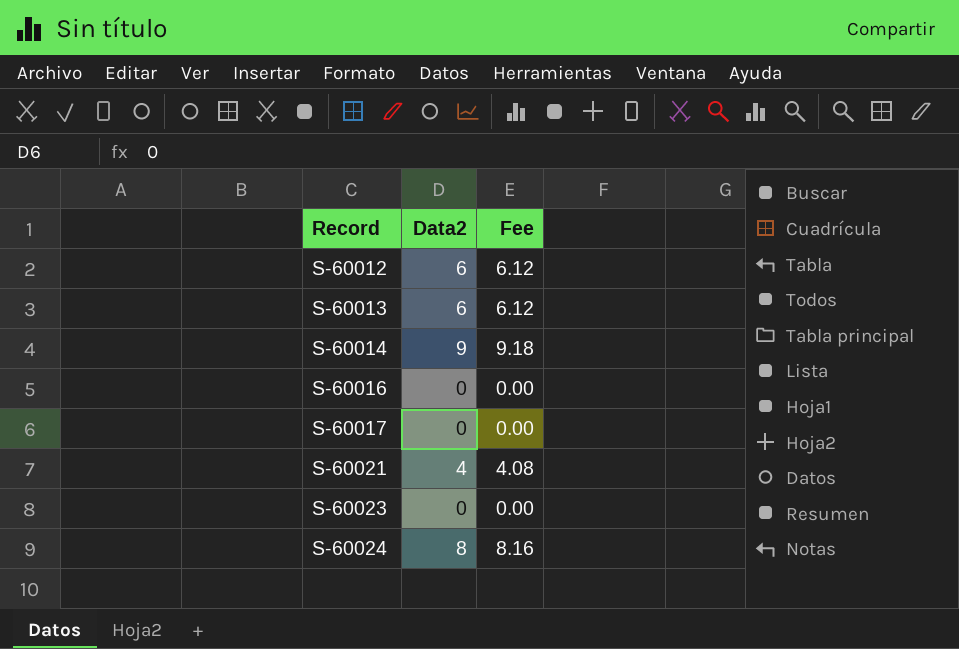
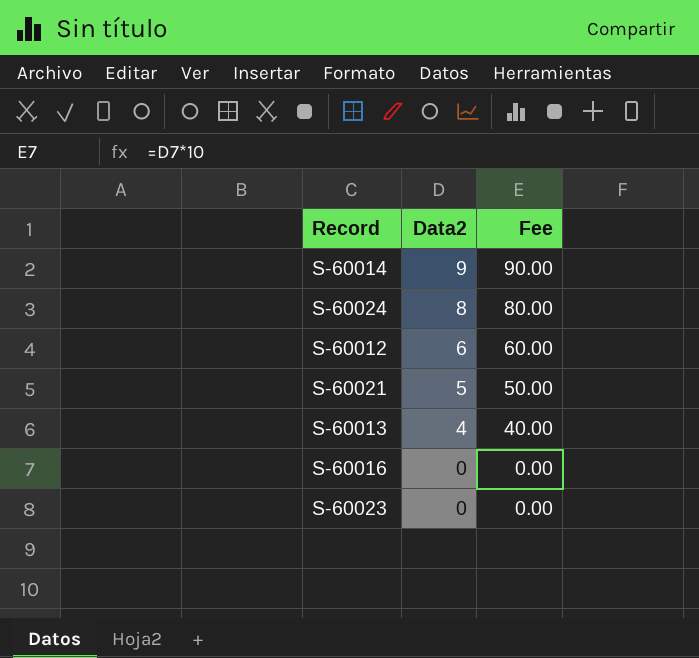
row order: Record ascending -> Data2 descending
column Fee | formula: [Data2] * 1.02 -> [Data2] * 10
row S-60017: 0 | 0.00 -> none
S-60021 | Data2: 4 -> 5
S-60013 | Data2: 6 -> 4

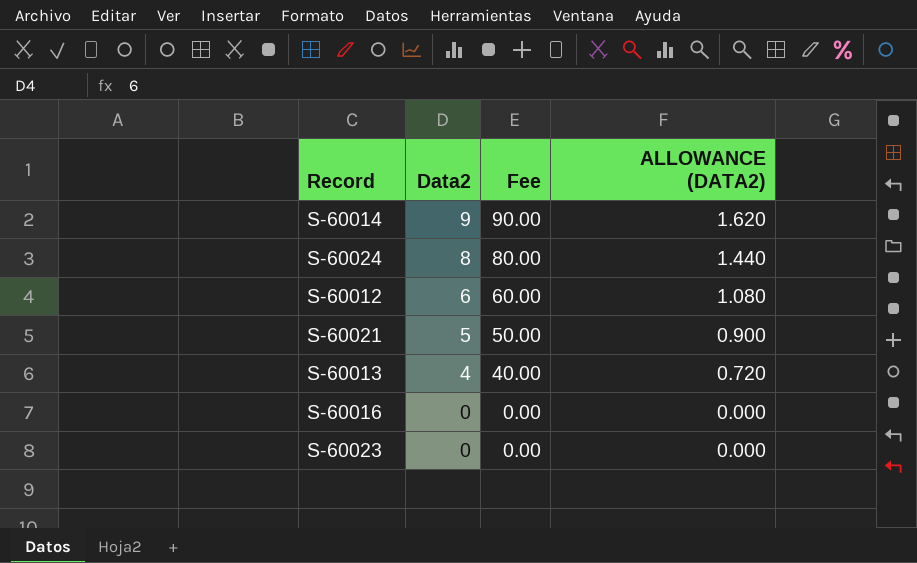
column ALLOWANCE (DATA2) | formula: none -> [Data2] * 0.18

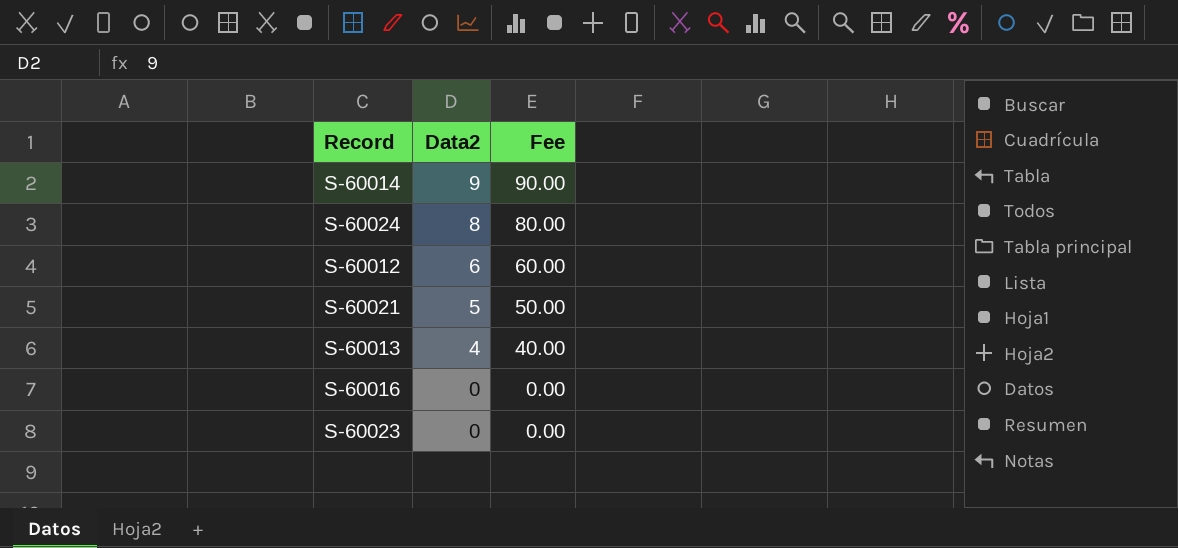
column ALLOWANCE (DATA2) | formula: [Data2] * 0.18 -> none

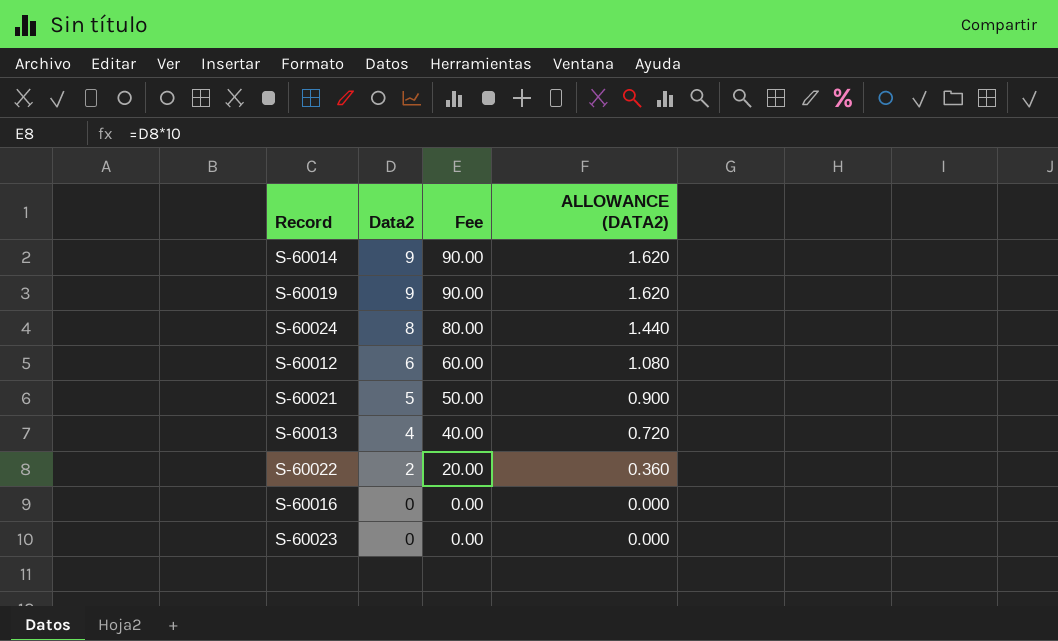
column ALLOWANCE (DATA2) | formula: none -> [Data2] * 0.18
row S-60019: none -> 9 | 90.00 | 1.620
row S-60022: none -> 2 | 20.00 | 0.360

